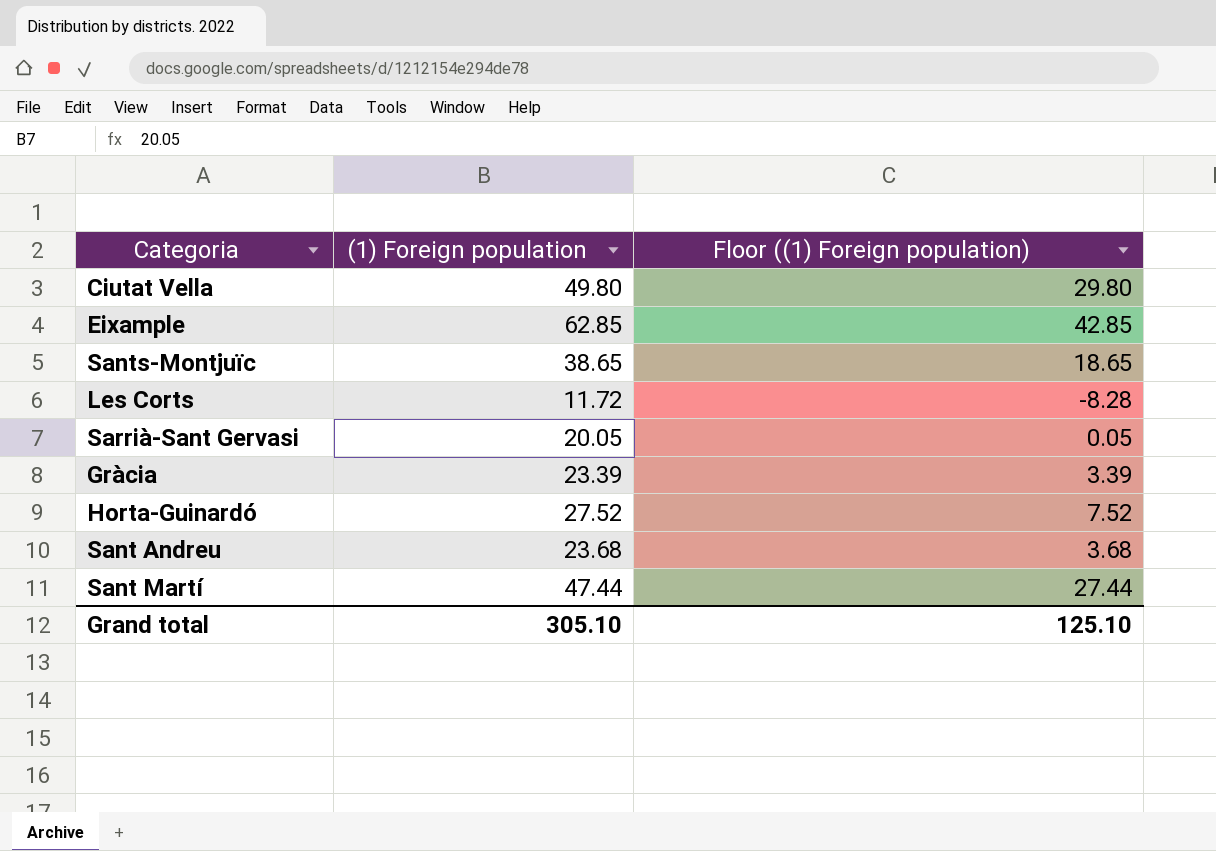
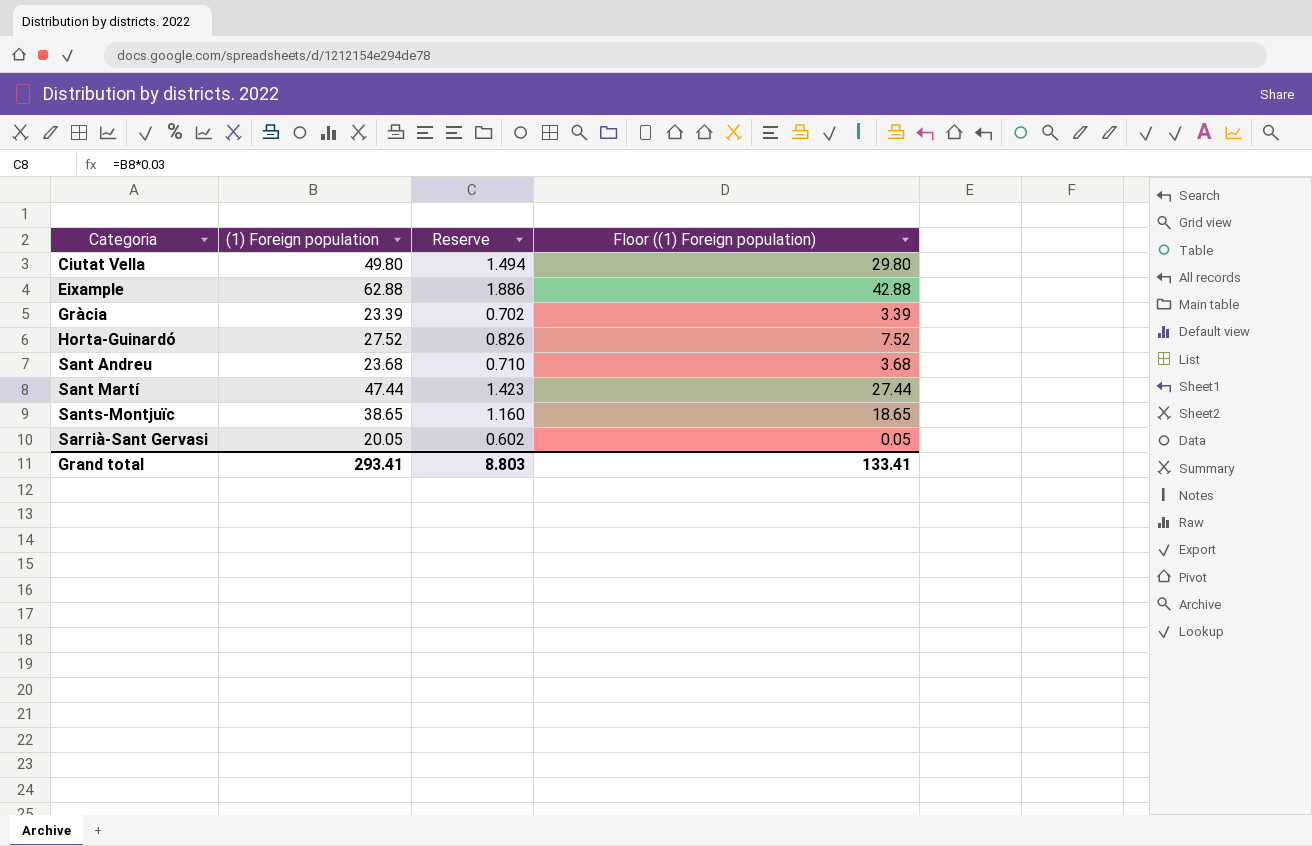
row order: none -> Categoria ascending
column Reserve | formula: none -> [(1) Foreign population] * 0.03
row Les Corts: 11.72 | -8.28 -> none
Eixample | (1) Foreign population: 62.85 -> 62.88
Eixample | Floor ((1) Foreign population): 42.85 -> 42.88
Grand total | (1) Foreign population: 305.10 -> 293.41
Grand total | Floor ((1) Foreign population): 125.10 -> 133.41

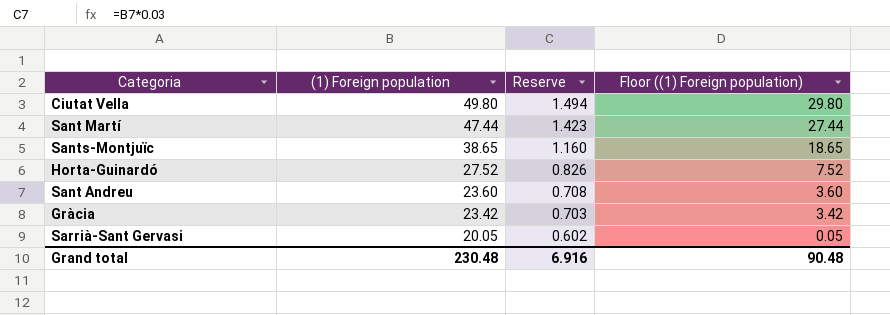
row order: Categoria ascending -> (1) Foreign population descending
row Eixample: 62.88 | 1.886 | 42.88 -> none
Sant Andreu | (1) Foreign population: 23.68 -> 23.60
Sant Andreu | Reserve: 0.710 -> 0.708
Sant Andreu | Floor ((1) Foreign population): 3.68 -> 3.60
Gràcia | (1) Foreign population: 23.39 -> 23.42
Gràcia | Reserve: 0.702 -> 0.703
Gràcia | Floor ((1) Foreign population): 3.39 -> 3.42
Grand total | (1) Foreign population: 293.41 -> 230.48
Grand total | Reserve: 8.803 -> 6.916
Grand total | Floor ((1) Foreign population): 133.41 -> 90.48

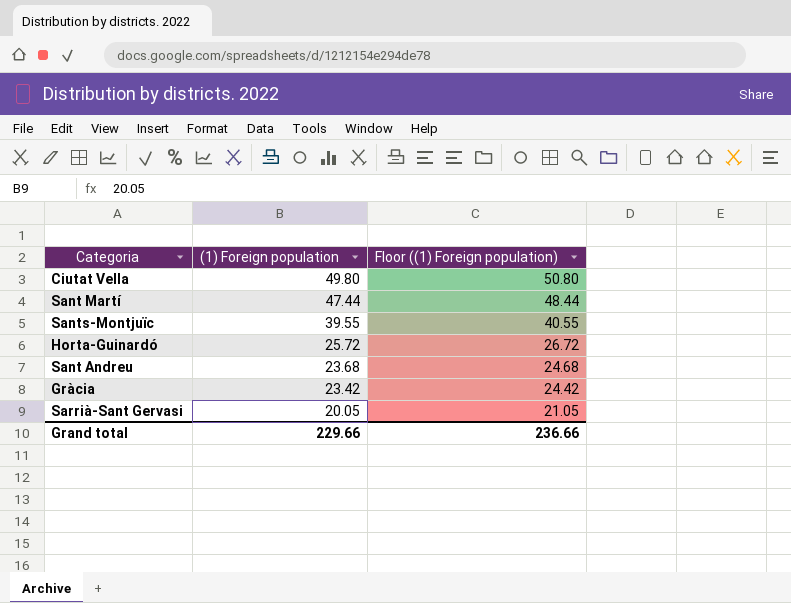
column Reserve | formula: [(1) Foreign population] * 0.03 -> none
column Floor ((1) Foreign population) | formula: [(1) Foreign population] - 20 -> [(1) Foreign population] + 1
Sants-Montjuïc | (1) Foreign population: 38.65 -> 39.55
Horta-Guinardó | (1) Foreign population: 27.52 -> 25.72
Sant Andreu | (1) Foreign population: 23.60 -> 23.68
Grand total | (1) Foreign population: 230.48 -> 229.66
Grand total | Floor ((1) Foreign population): 90.48 -> 236.66

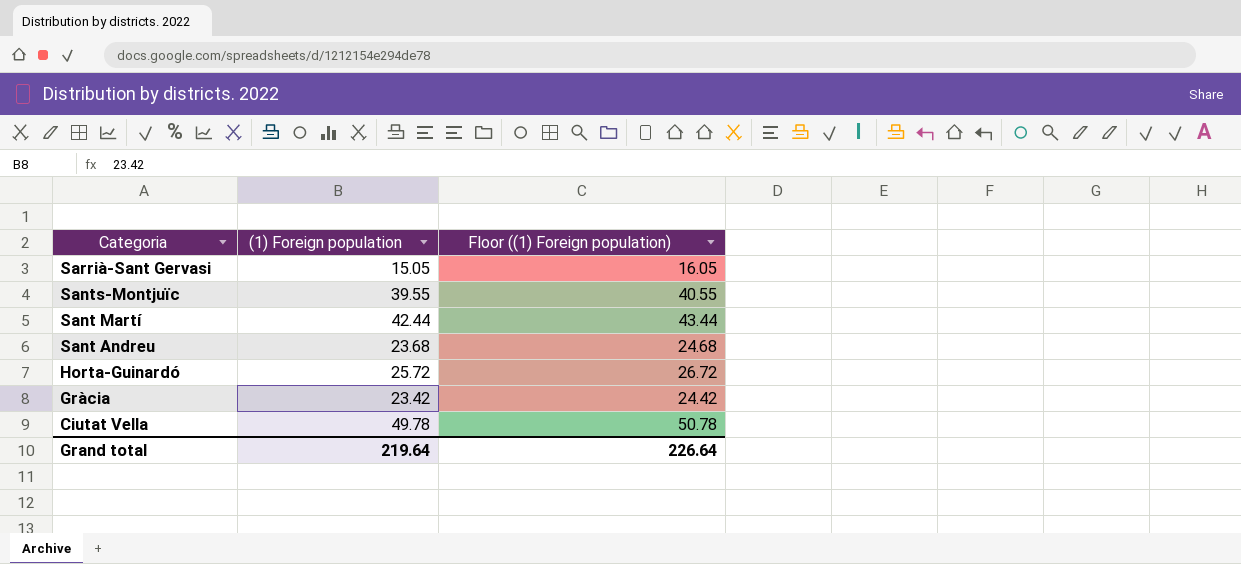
row order: (1) Foreign population descending -> Categoria descending
Sarrià-Sant Gervasi | (1) Foreign population: 20.05 -> 15.05
Sarrià-Sant Gervasi | Floor ((1) Foreign population): 21.05 -> 16.05
Sant Martí | (1) Foreign population: 47.44 -> 42.44
Sant Martí | Floor ((1) Foreign population): 48.44 -> 43.44
Ciutat Vella | (1) Foreign population: 49.80 -> 49.78
Ciutat Vella | Floor ((1) Foreign population): 50.80 -> 50.78
Grand total | (1) Foreign population: 229.66 -> 219.64
Grand total | Floor ((1) Foreign population): 236.66 -> 226.64

